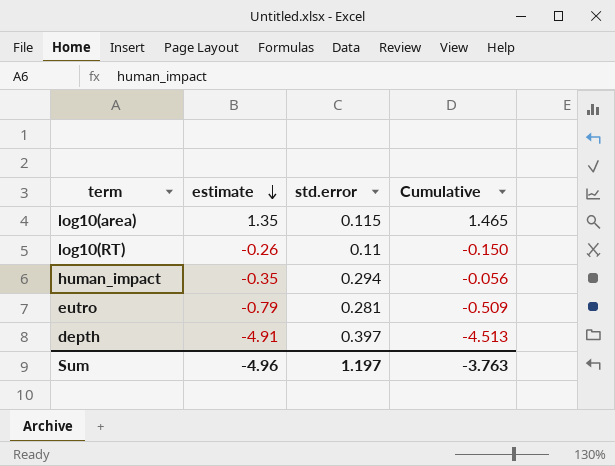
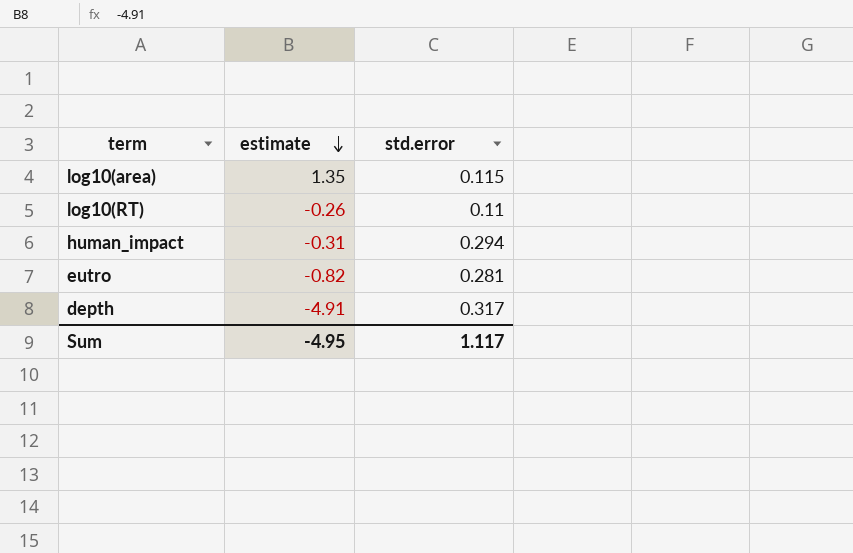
column Cumulative | formula: [estimate] + [std.error] -> none
human_impact | estimate: -0.35 -> -0.31
eutro | estimate: -0.79 -> -0.82
depth | std.error: 0.397 -> 0.317
Sum | estimate: -4.96 -> -4.95
Sum | std.error: 1.197 -> 1.117

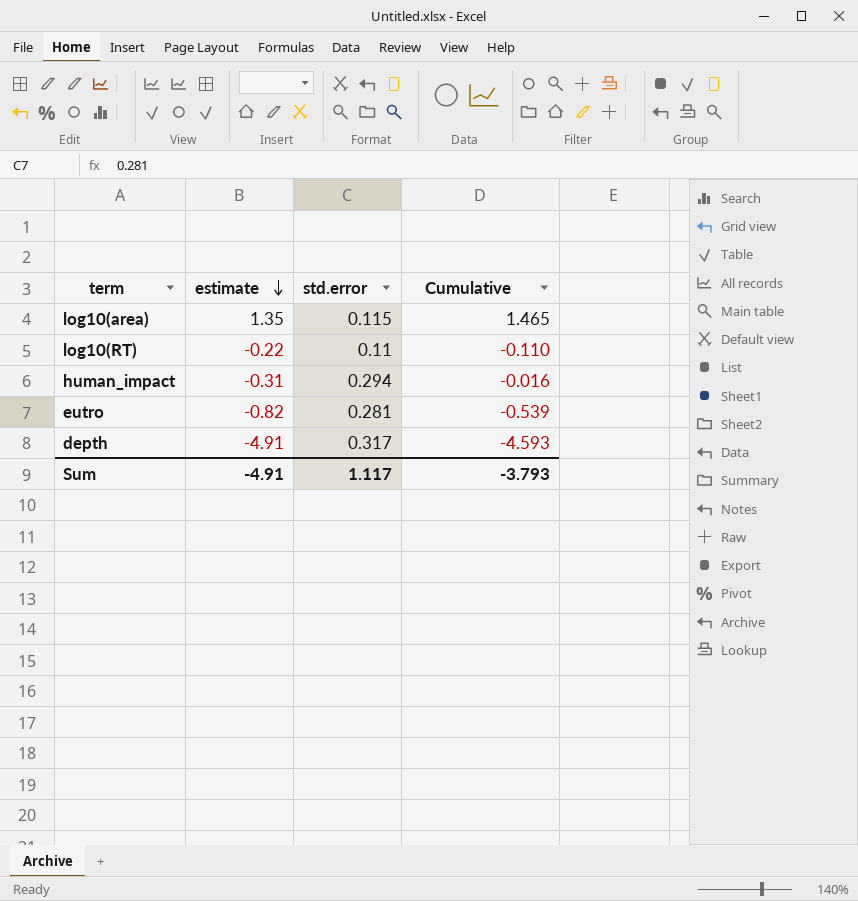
column Cumulative | formula: none -> [estimate] + [std.error]
log10(RT) | estimate: -0.26 -> -0.22
Sum | estimate: -4.95 -> -4.91

